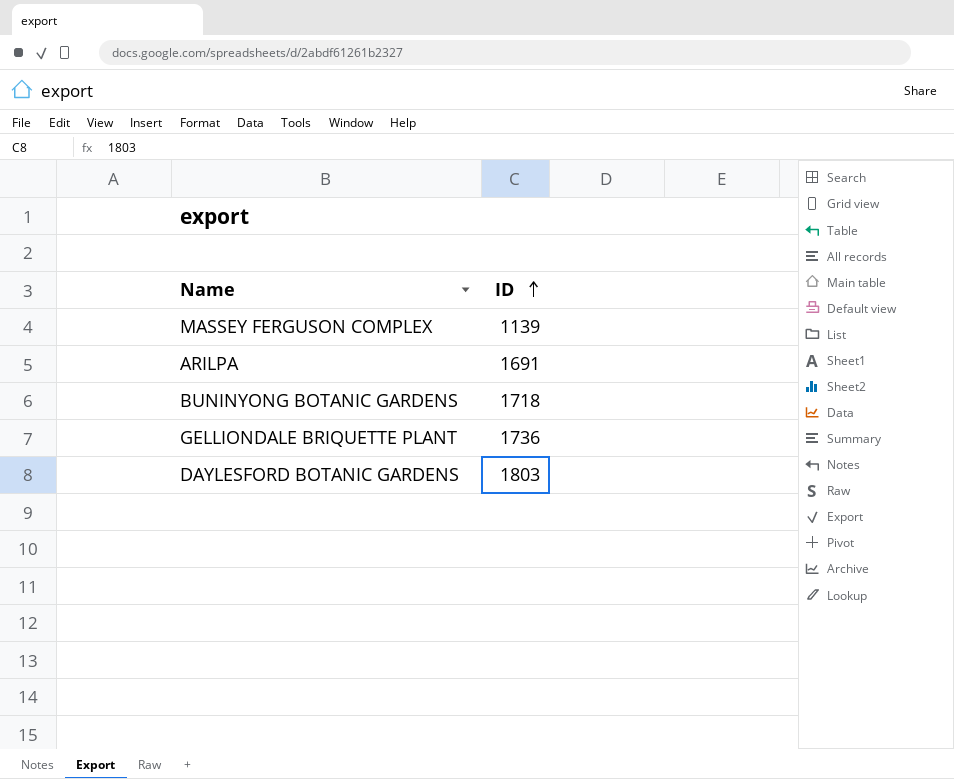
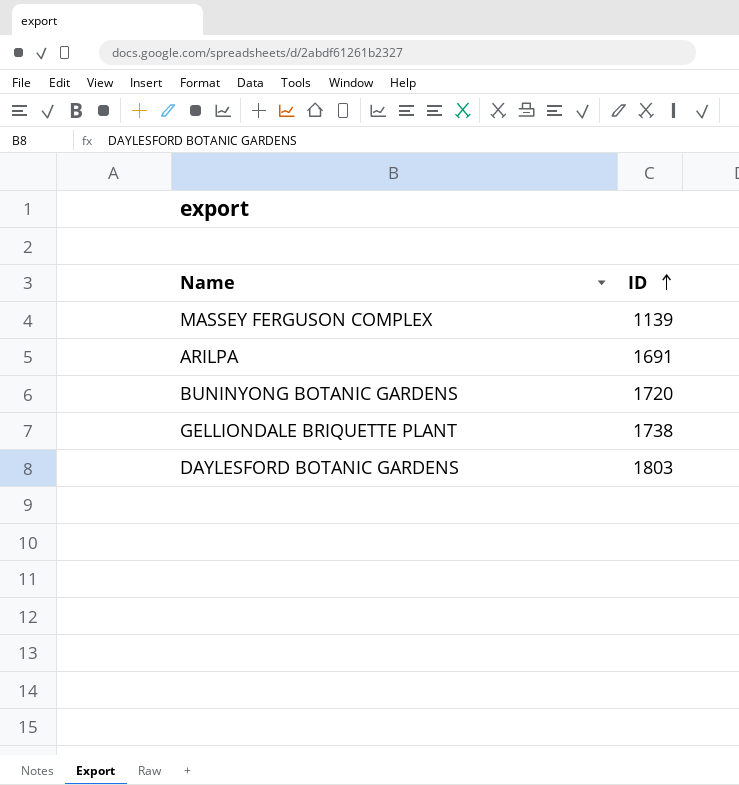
BUNINYONG BOTANIC GARDENS | ID: 1718 -> 1720
GELLIONDALE BRIQUETTE PLANT | ID: 1736 -> 1738

